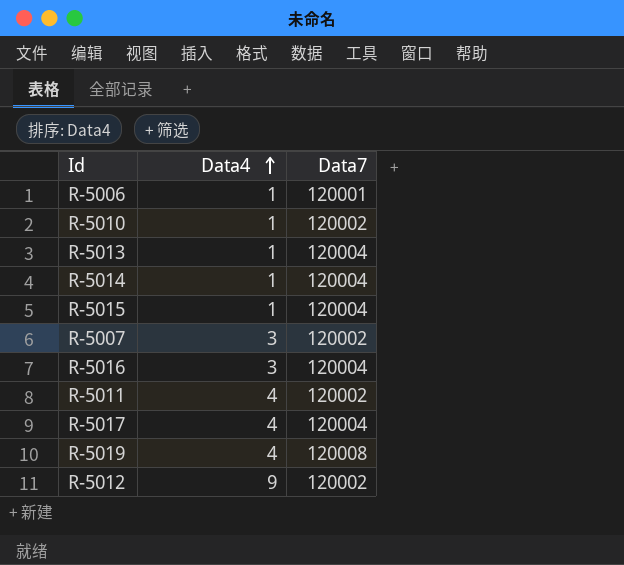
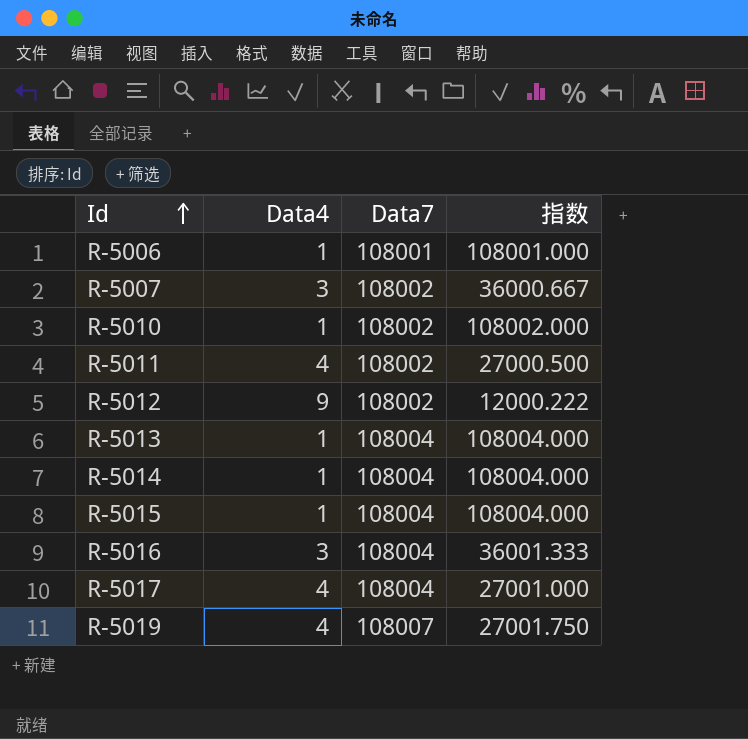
row order: Data4 ascending -> Id ascending
column 指数 | formula: none -> [Data7] / [Data4]
R-5006 | Data7: 120001 -> 108001
R-5007 | Data7: 120002 -> 108002
R-5010 | Data7: 120002 -> 108002
R-5011 | Data7: 120002 -> 108002
R-5012 | Data7: 120002 -> 108002
R-5013 | Data7: 120004 -> 108004
R-5014 | Data7: 120004 -> 108004
R-5015 | Data7: 120004 -> 108004
R-5016 | Data7: 120004 -> 108004
R-5017 | Data7: 120004 -> 108004
R-5019 | Data7: 120008 -> 108007

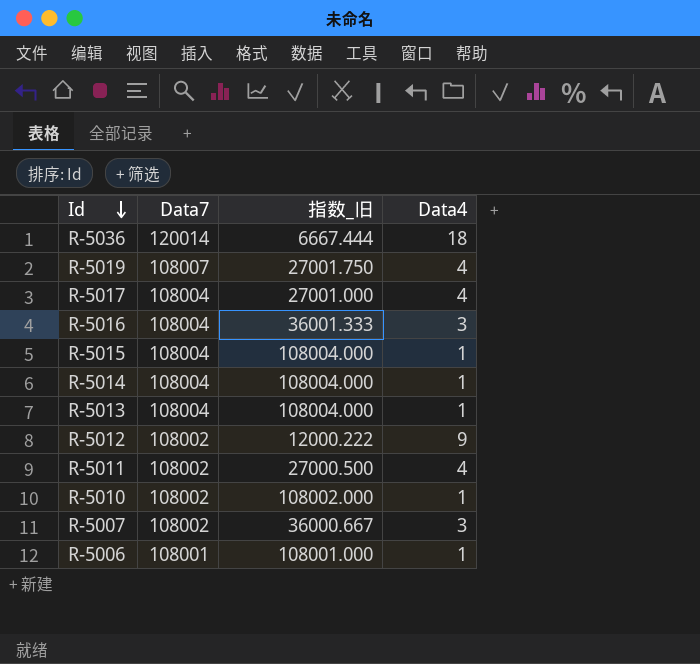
row order: Id ascending -> Id descending
column name: 指数 -> 指数_旧
column Data4 | position: 2 -> 4
row R-5036: none -> 120014 | 6667.444 | 18

